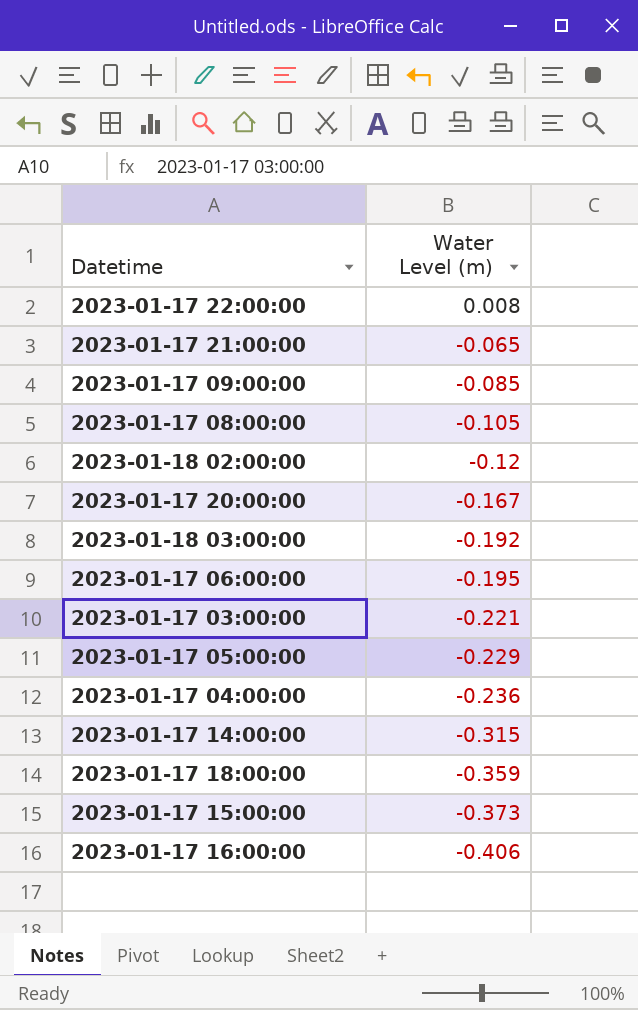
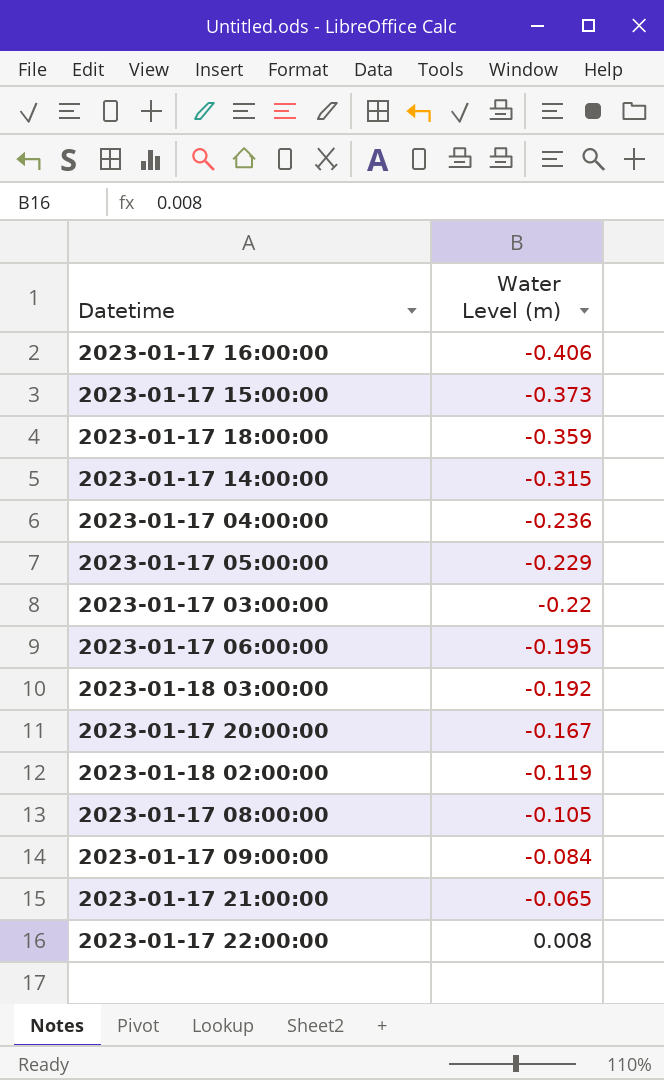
row order: Water Level (m) descending -> Water Level (m) ascending
2023-01-17 03:00:00 | Water Level (m): -0.221 -> -0.22
2023-01-18 02:00:00 | Water Level (m): -0.12 -> -0.119
2023-01-17 09:00:00 | Water Level (m): -0.085 -> -0.084

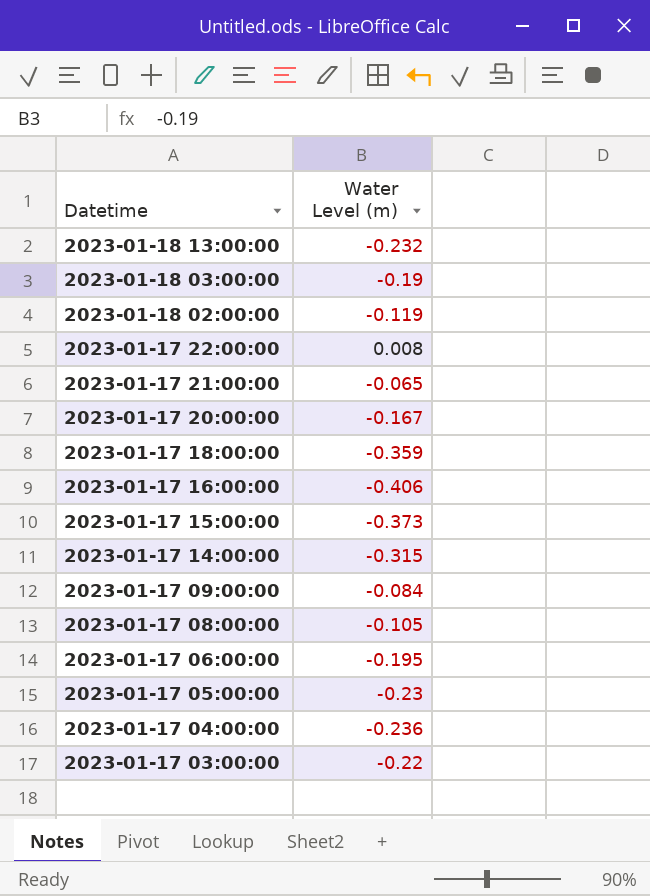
row order: Water Level (m) ascending -> Datetime descending
row 2023-01-18 13:00:00: none -> -0.232
2023-01-18 03:00:00 | Water Level (m): -0.192 -> -0.19
2023-01-17 05:00:00 | Water Level (m): -0.229 -> -0.23

